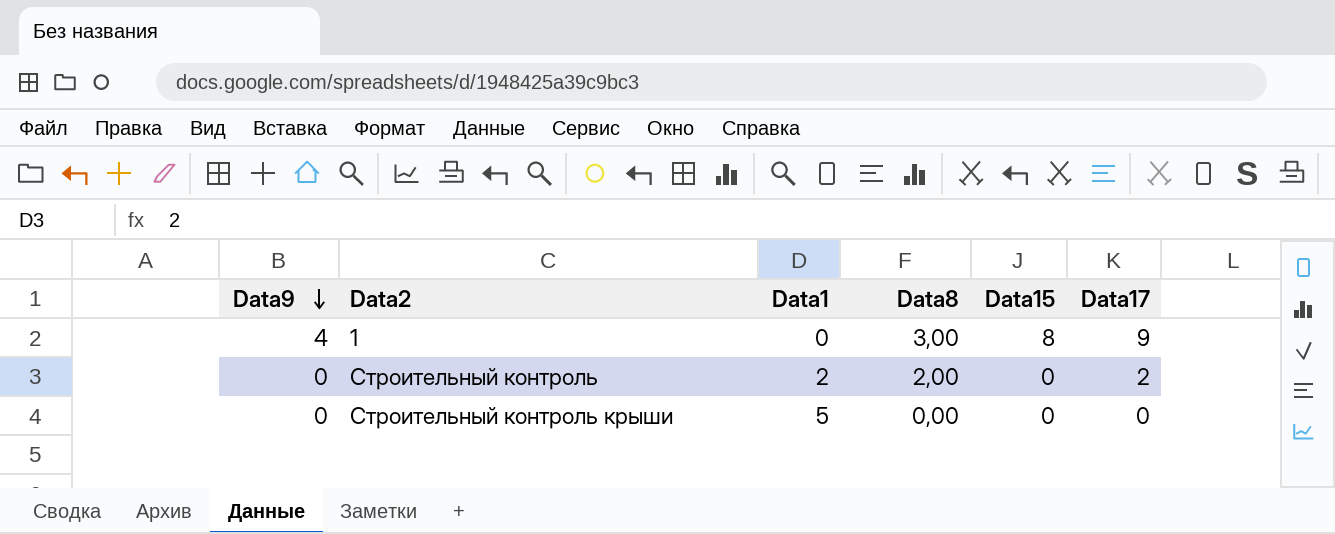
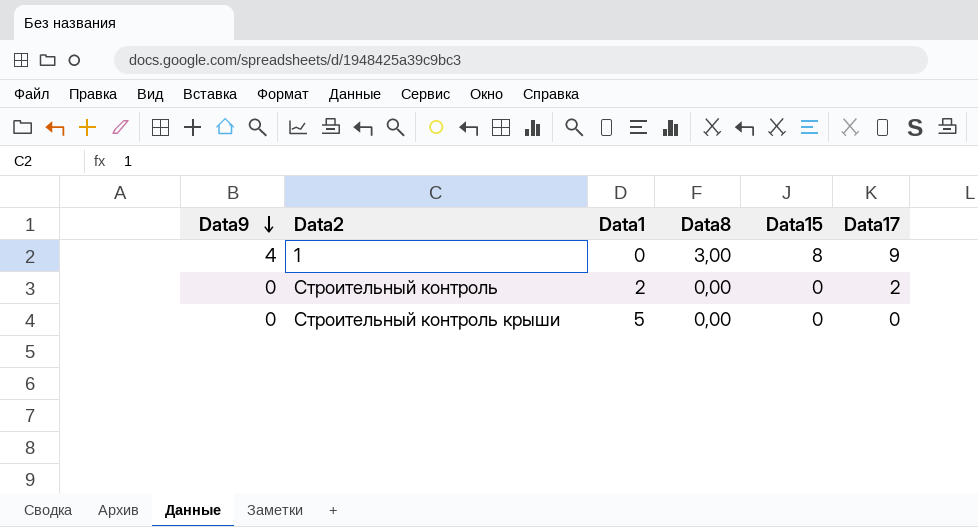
Строительный контроль | Data8: 2,00 -> 0,00

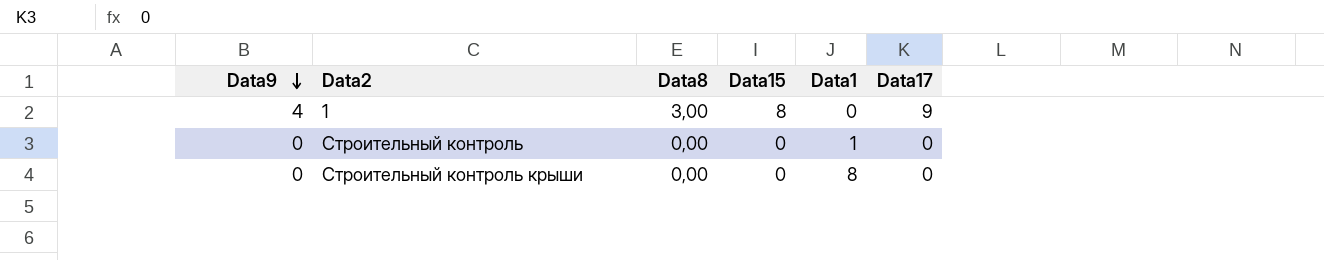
column Data1 | position: 3 -> 5
Строительный контроль | Data1: 2 -> 1
Строительный контроль | Data17: 2 -> 0
Строительный контроль крыши | Data1: 5 -> 8

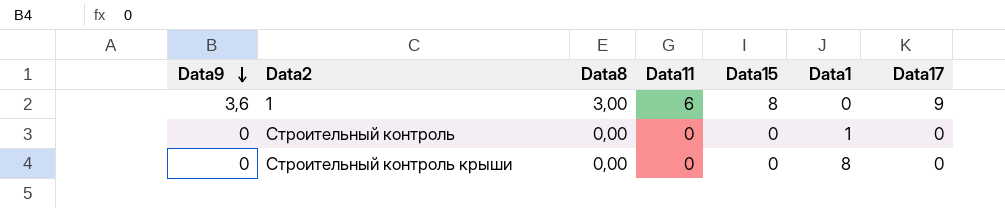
column Data11 | position: none -> 4
1 | Data9: 4 -> 3,6

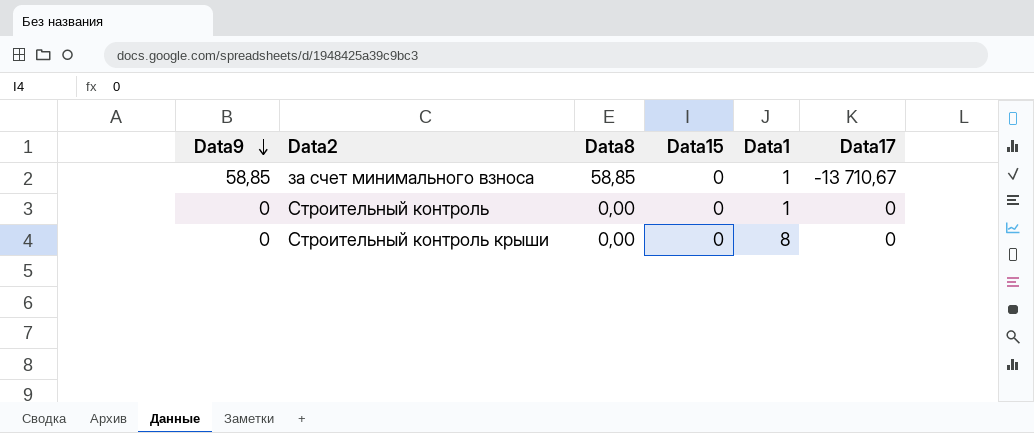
column Data11 | position: 4 -> none
row 1: 3,6 | 3,00 | 6 | 8 | 0 | 9 -> none
row за счет минимального взноса: none -> 58,85 | 58,85 | 0 | 1 | -13 710,67

